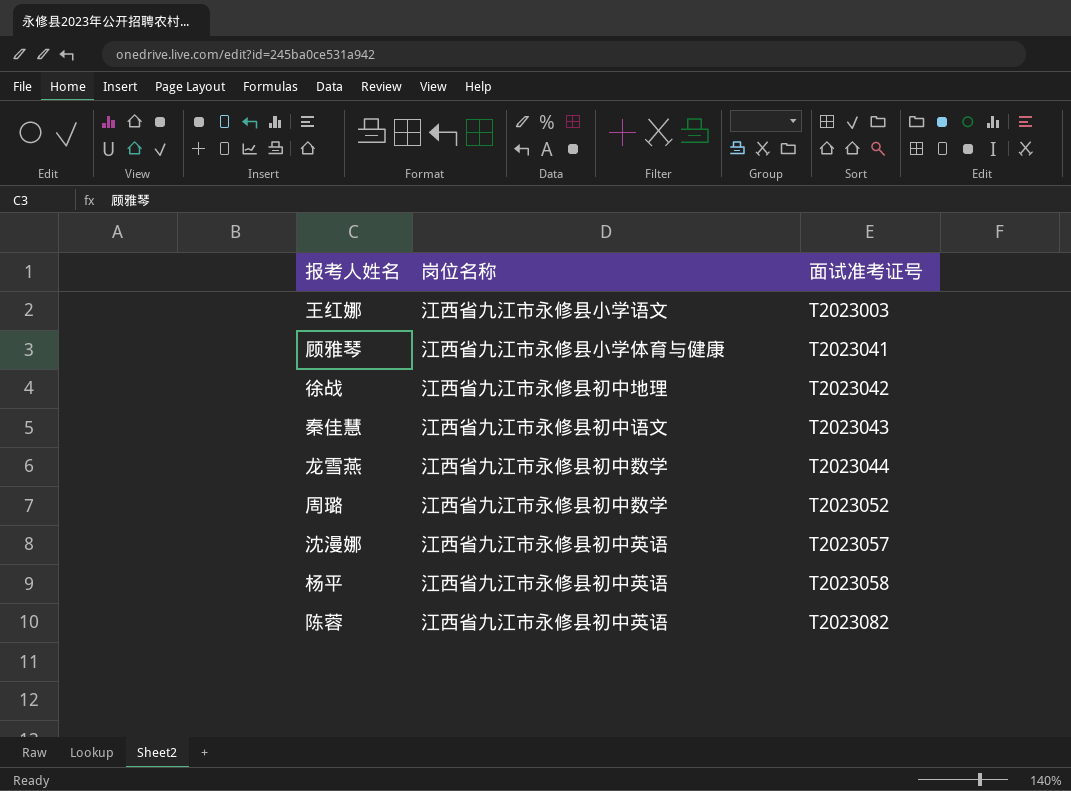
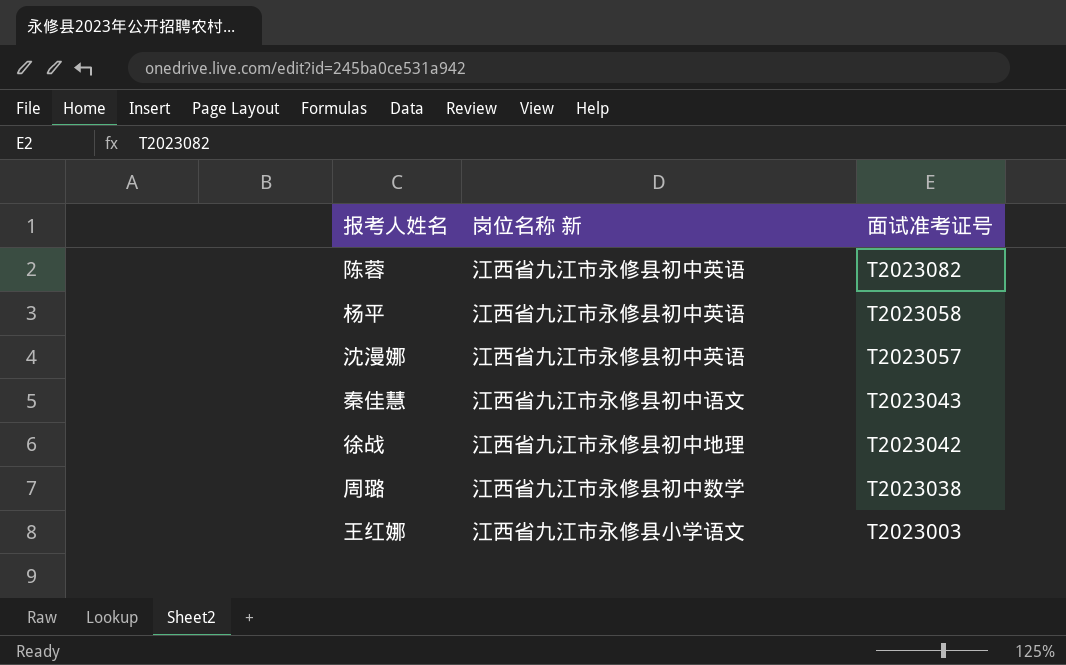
row order: 面试准考证号 ascending -> 面试准考证号 descending
column name: 岗位名称 -> 岗位名称 新
row 顾雅琴: 江西省九江市永修县小学体育与健康 | T2023041 -> none
row 龙雪燕: 江西省九江市永修县初中数学 | T2023044 -> none
周璐 | 面试准考证号: T2023052 -> T2023038

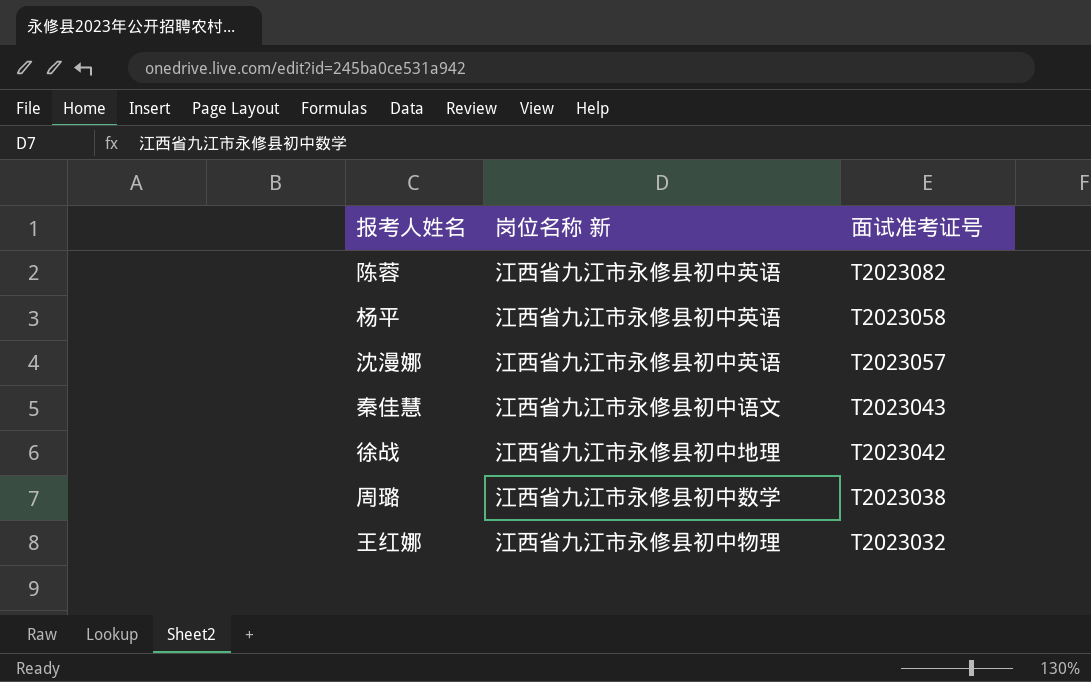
王红娜 | 岗位名称 新: 江西省九江市永修县小学语文 -> 江西省九江市永修县初中物理
王红娜 | 面试准考证号: T2023003 -> T2023032

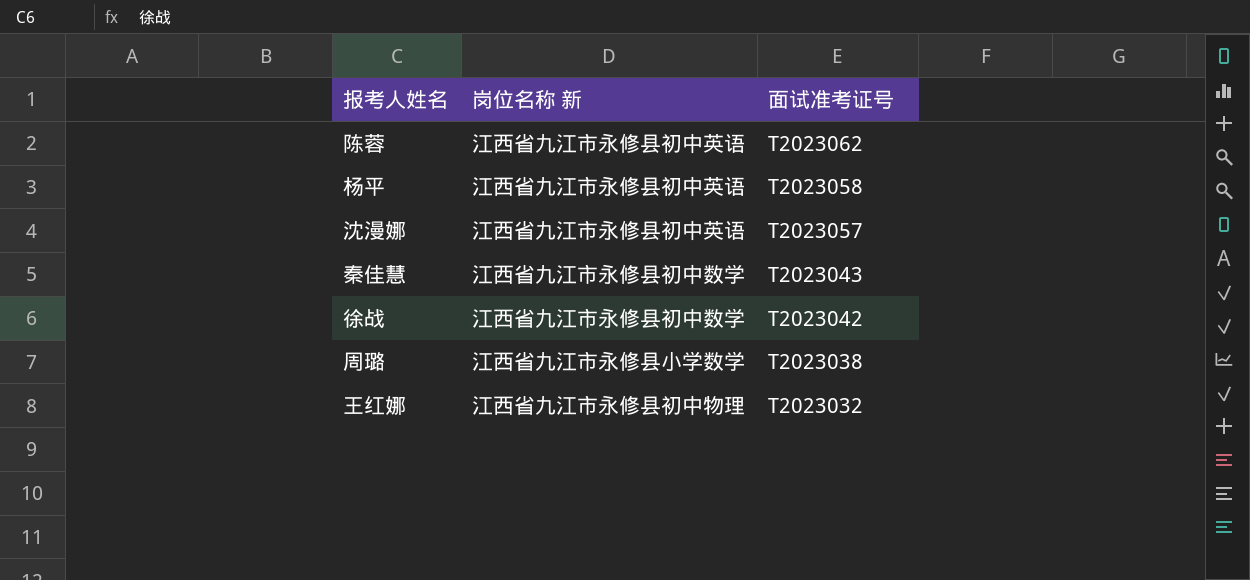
陈蓉 | 面试准考证号: T2023082 -> T2023062
秦佳慧 | 岗位名称 新: 江西省九江市永修县初中语文 -> 江西省九江市永修县初中数学
徐战 | 岗位名称 新: 江西省九江市永修县初中地理 -> 江西省九江市永修县初中数学
周璐 | 岗位名称 新: 江西省九江市永修县初中数学 -> 江西省九江市永修县小学数学

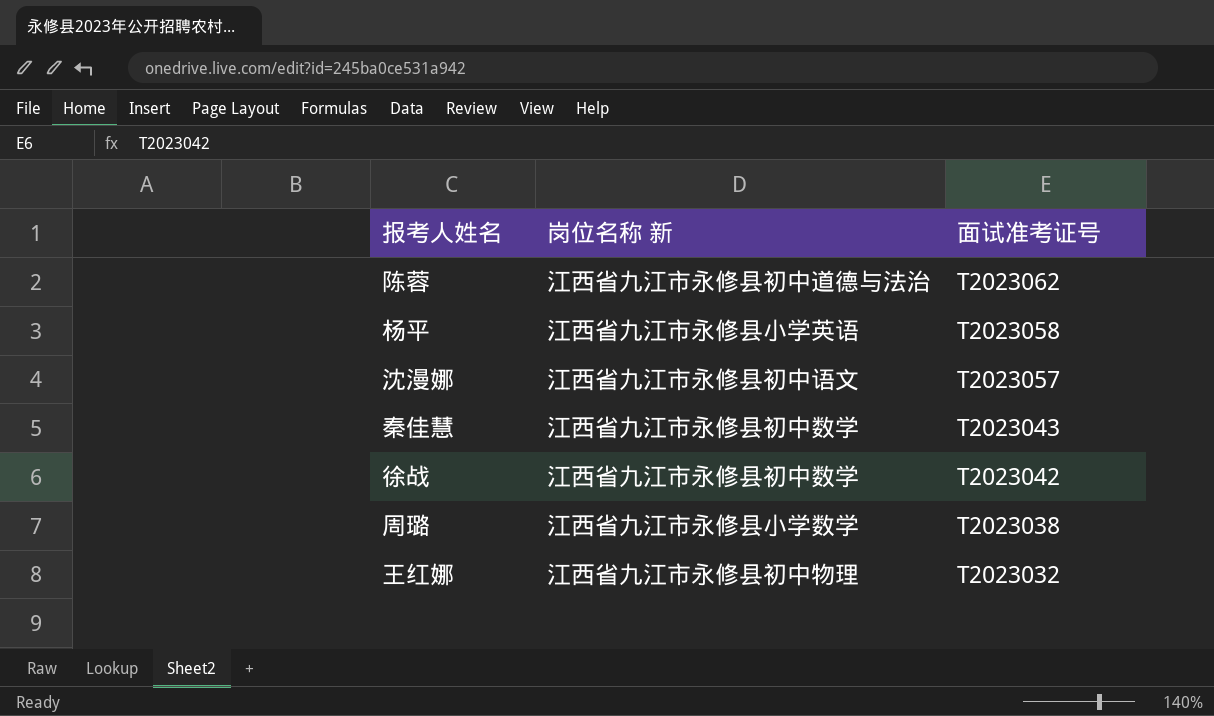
陈蓉 | 岗位名称 新: 江西省九江市永修县初中英语 -> 江西省九江市永修县初中道德与法治
杨平 | 岗位名称 新: 江西省九江市永修县初中英语 -> 江西省九江市永修县小学英语
沈漫娜 | 岗位名称 新: 江西省九江市永修县初中英语 -> 江西省九江市永修县初中语文

